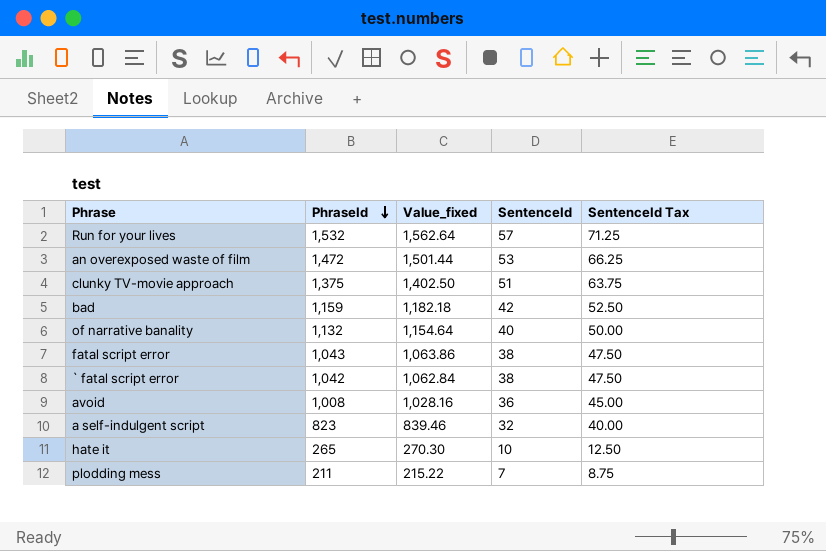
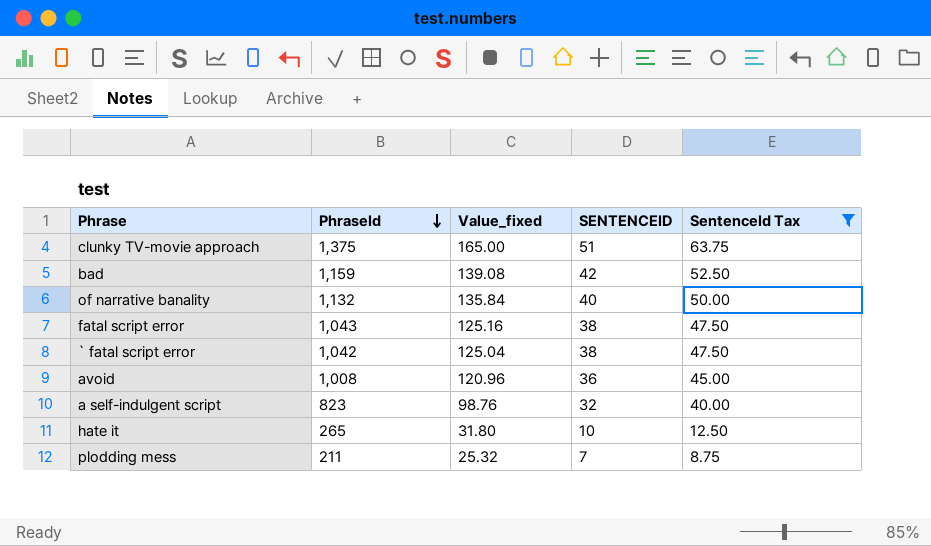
filter: none -> SentenceId Tax <= 63.75
column Value_fixed | formula: [PhraseId] * 1.02 -> [PhraseId] * 0.12
column name: SentenceId -> SENTENCEID

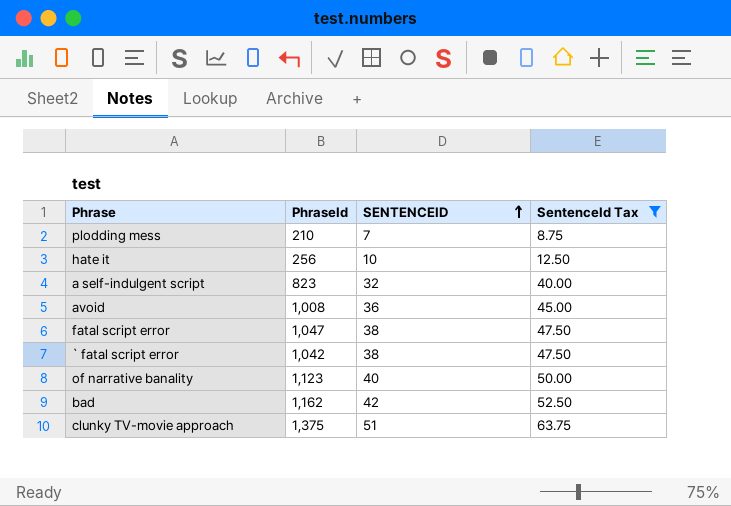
row order: PhraseId descending -> SENTENCEID ascending
column Value_fixed | formula: [PhraseId] * 0.12 -> none
plodding mess | PhraseId: 211 -> 210
hate it | PhraseId: 265 -> 256
fatal script error | PhraseId: 1,043 -> 1,047
of narrative banality | PhraseId: 1,132 -> 1,123
bad | PhraseId: 1,159 -> 1,162

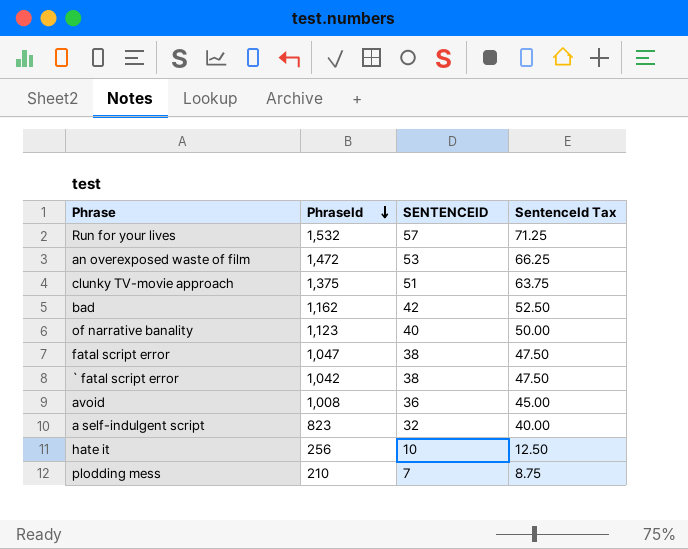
filter: SentenceId Tax <= 63.75 -> none
row order: SENTENCEID ascending -> PhraseId descending

